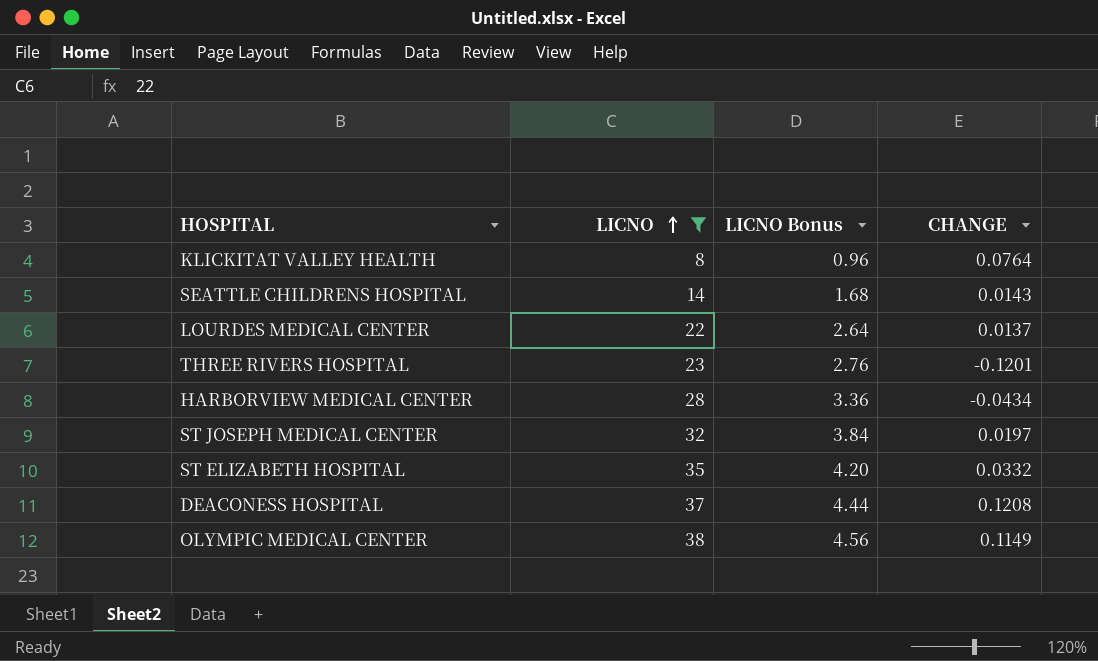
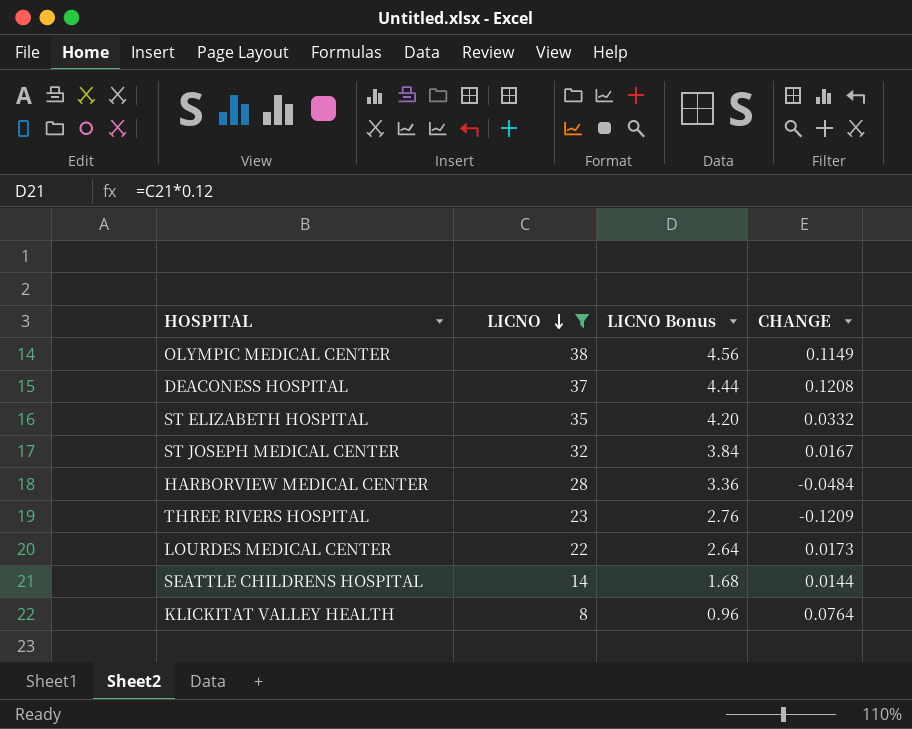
row order: LICNO ascending -> LICNO descending
ST JOSEPH MEDICAL CENTER | CHANGE: 0.0197 -> 0.0167
HARBORVIEW MEDICAL CENTER | CHANGE: -0.0434 -> -0.0484
THREE RIVERS HOSPITAL | CHANGE: -0.1201 -> -0.1209
LOURDES MEDICAL CENTER | CHANGE: 0.0137 -> 0.0173
SEATTLE CHILDRENS HOSPITAL | CHANGE: 0.0143 -> 0.0144

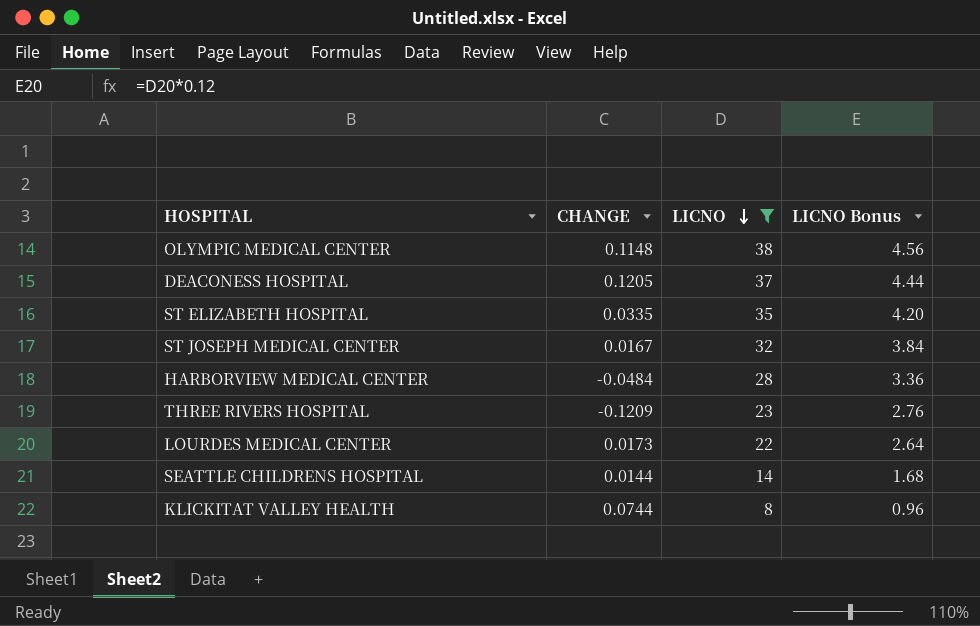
column CHANGE | position: 4 -> 2
OLYMPIC MEDICAL CENTER | CHANGE: 0.1149 -> 0.1148
DEACONESS HOSPITAL | CHANGE: 0.1208 -> 0.1205
ST ELIZABETH HOSPITAL | CHANGE: 0.0332 -> 0.0335
KLICKITAT VALLEY HEALTH | CHANGE: 0.0764 -> 0.0744

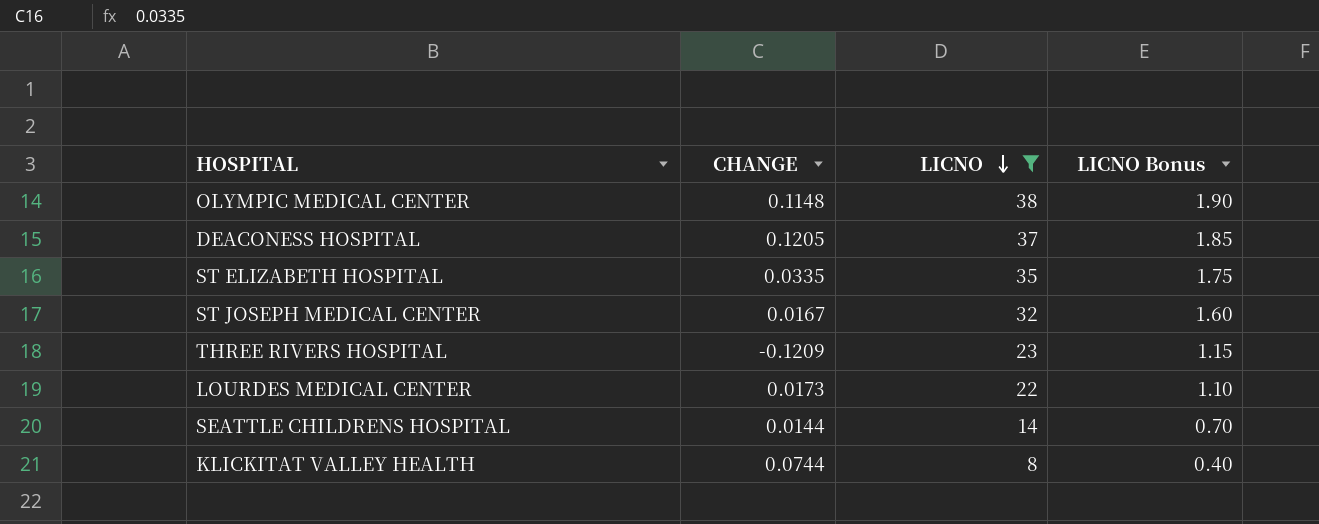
column LICNO Bonus | formula: [LICNO] * 0.12 -> [LICNO] * 0.05
row HARBORVIEW MEDICAL CENTER: -0.0484 | 28 | 3.36 -> none

